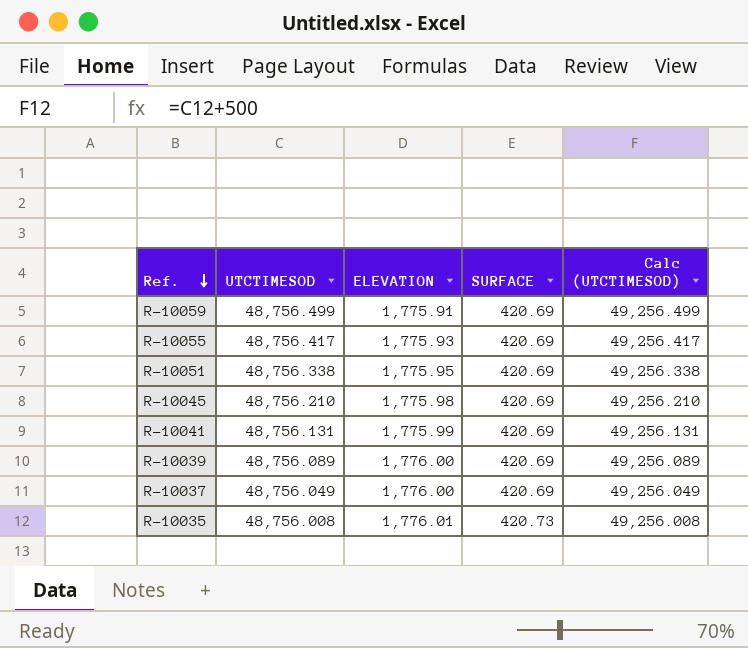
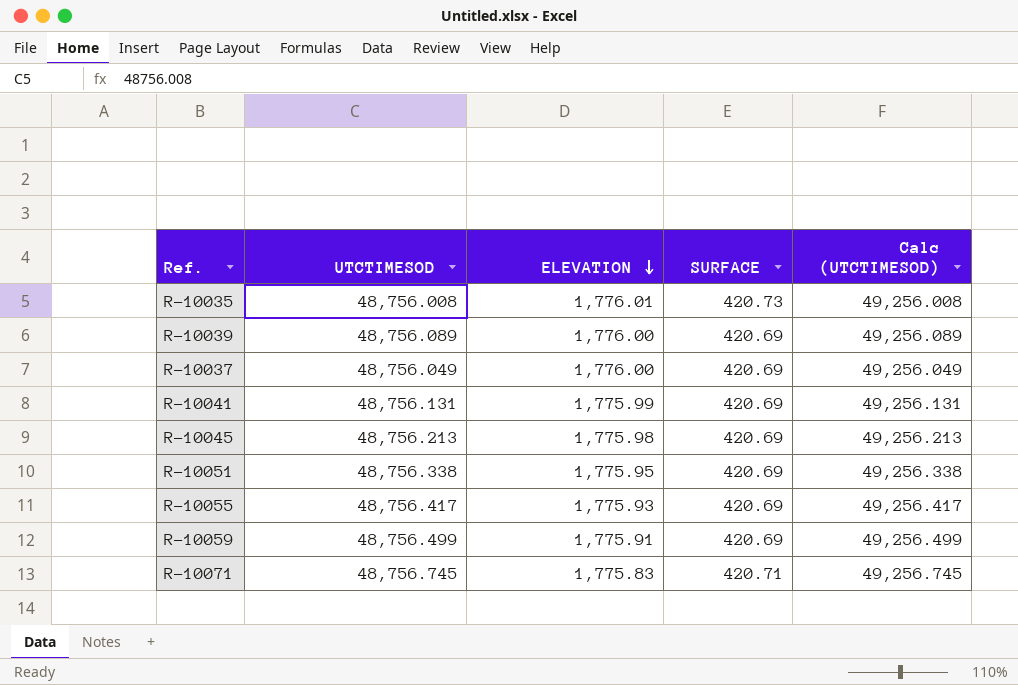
row order: Ref. descending -> ELEVATION descending
R-10045 | UTCTIMESOD: 48,756.210 -> 48,756.213
R-10045 | Calc (UTCTIMESOD): 49,256.210 -> 49,256.213
row R-10071: none -> 48,756.745 | 1,775.83 | 420.71 | 49,256.745

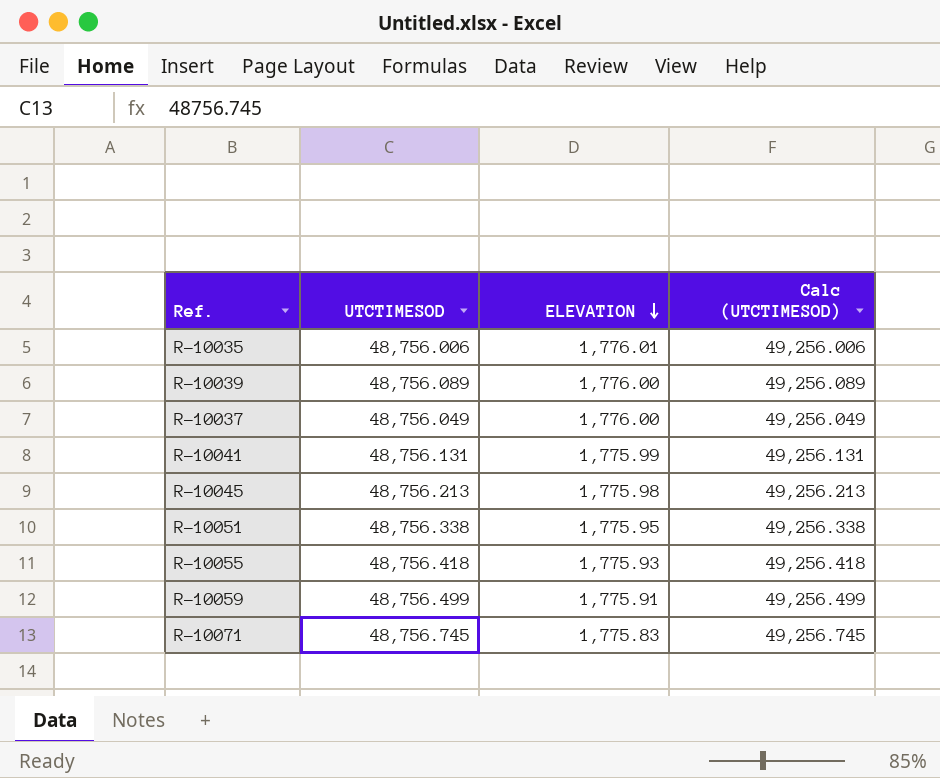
column SURFACE | position: 4 -> none
R-10035 | UTCTIMESOD: 48,756.008 -> 48,756.006
R-10035 | Calc (UTCTIMESOD): 49,256.008 -> 49,256.006
R-10055 | UTCTIMESOD: 48,756.417 -> 48,756.418
R-10055 | Calc (UTCTIMESOD): 49,256.417 -> 49,256.418

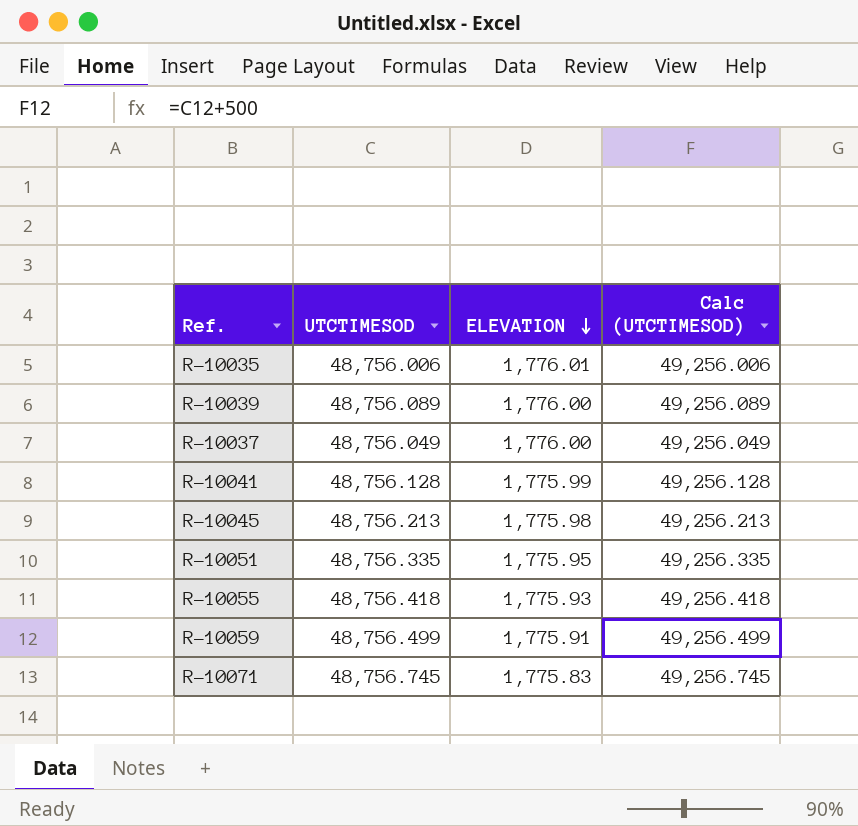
R-10041 | UTCTIMESOD: 48,756.131 -> 48,756.128
R-10041 | Calc (UTCTIMESOD): 49,256.131 -> 49,256.128
R-10051 | UTCTIMESOD: 48,756.338 -> 48,756.335
R-10051 | Calc (UTCTIMESOD): 49,256.338 -> 49,256.335

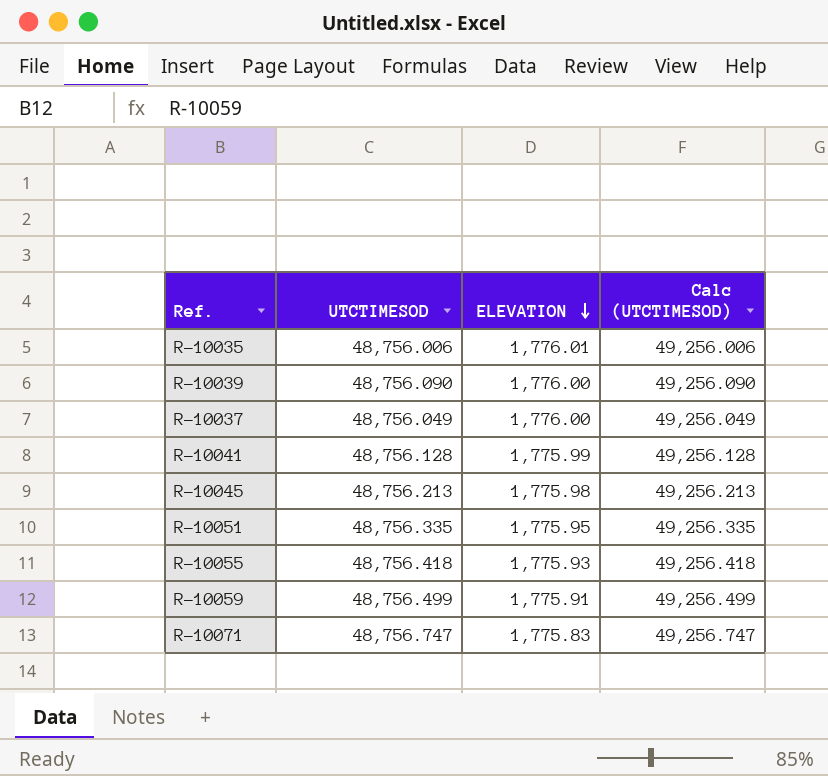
R-10039 | UTCTIMESOD: 48,756.089 -> 48,756.090
R-10039 | Calc (UTCTIMESOD): 49,256.089 -> 49,256.090
R-10071 | UTCTIMESOD: 48,756.745 -> 48,756.747
R-10071 | Calc (UTCTIMESOD): 49,256.745 -> 49,256.747

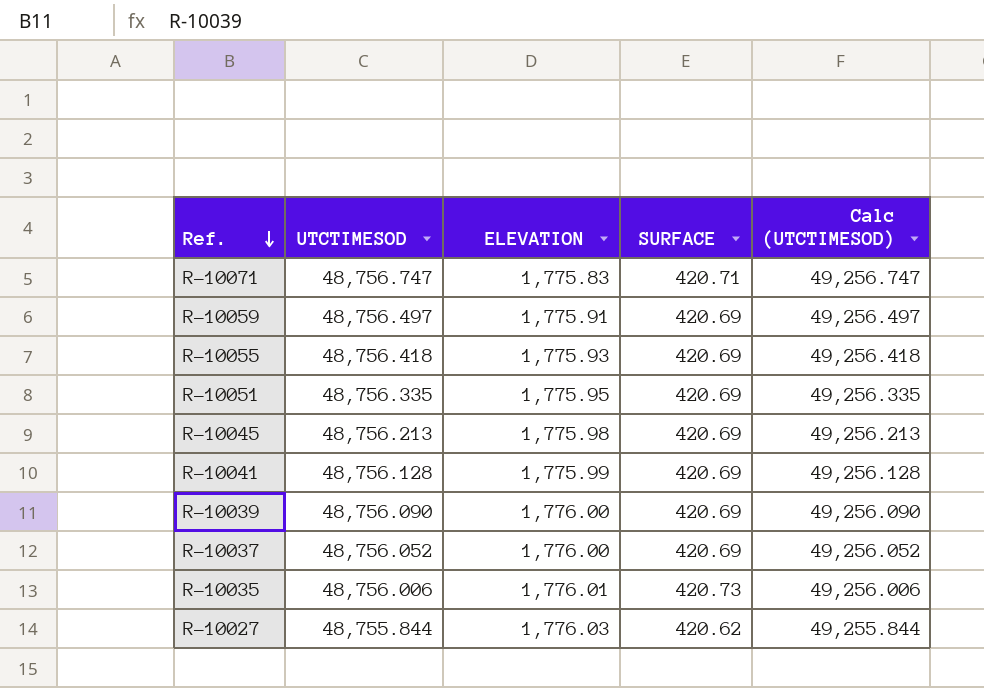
row order: ELEVATION descending -> Ref. descending
column SURFACE | position: none -> 4
R-10059 | UTCTIMESOD: 48,756.499 -> 48,756.497
R-10059 | Calc (UTCTIMESOD): 49,256.499 -> 49,256.497
R-10037 | UTCTIMESOD: 48,756.049 -> 48,756.052
R-10037 | Calc (UTCTIMESOD): 49,256.049 -> 49,256.052
row R-10027: none -> 48,755.844 | 1,776.03 | 420.62 | 49,255.844

